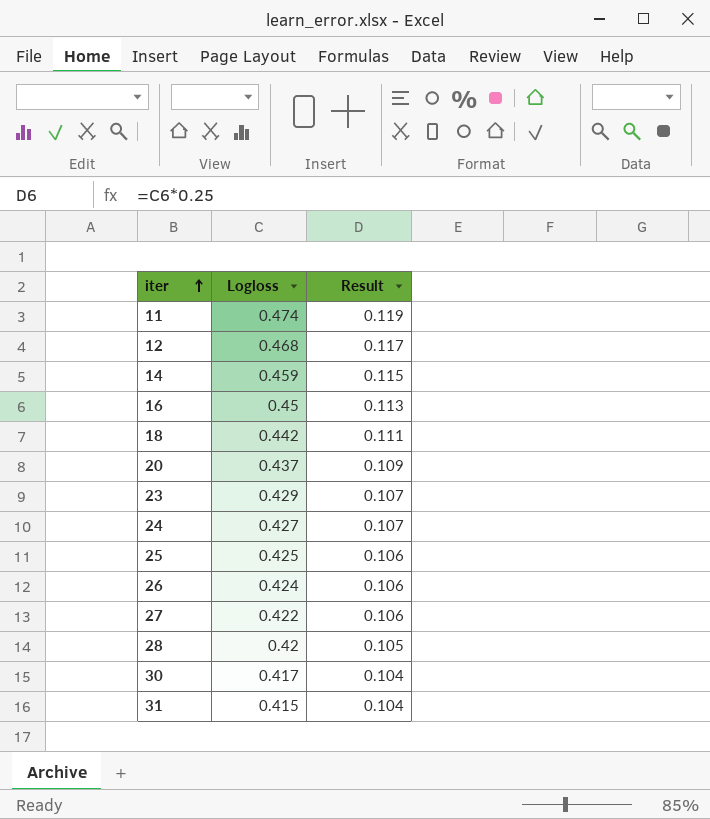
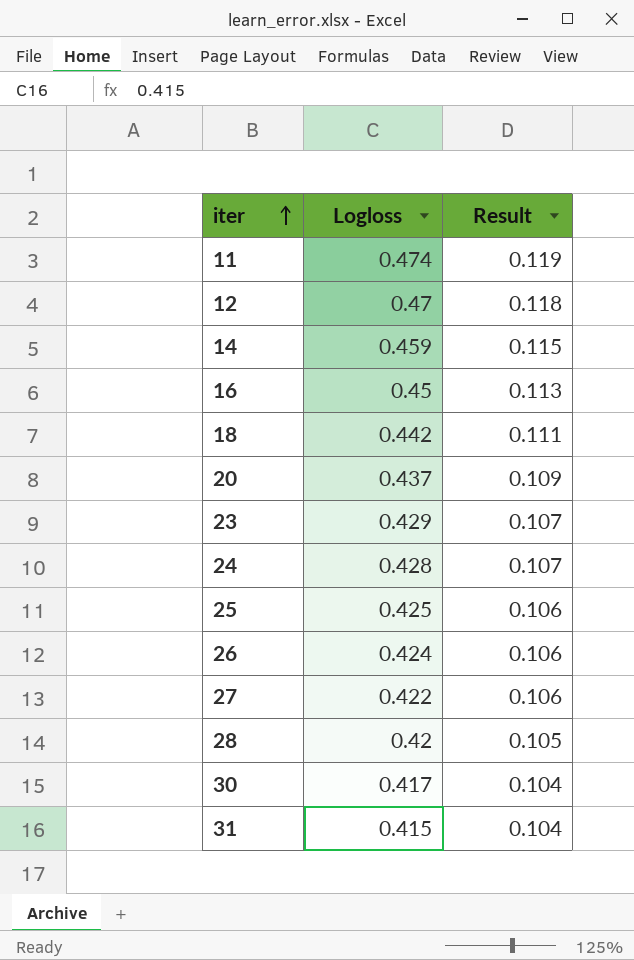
12 | Logloss: 0.468 -> 0.47
12 | Result: 0.117 -> 0.118
24 | Logloss: 0.427 -> 0.428

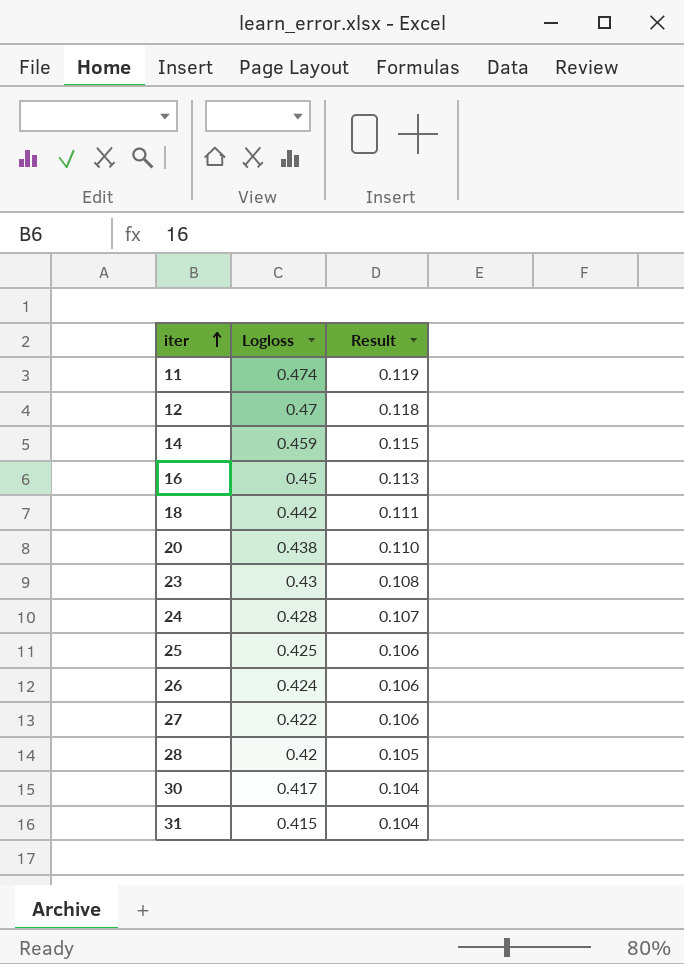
20 | Logloss: 0.437 -> 0.438
20 | Result: 0.109 -> 0.110
23 | Logloss: 0.429 -> 0.43
23 | Result: 0.107 -> 0.108

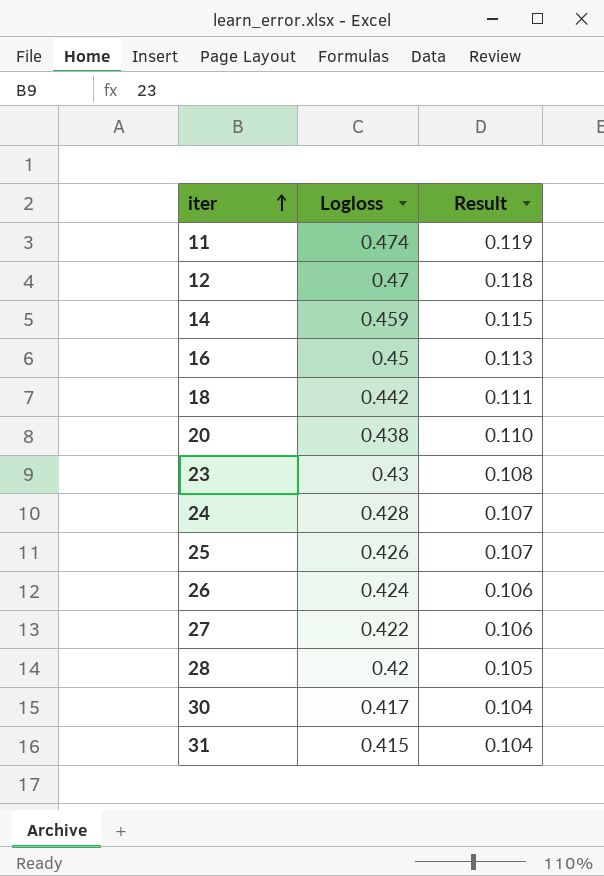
25 | Logloss: 0.425 -> 0.426
25 | Result: 0.106 -> 0.107

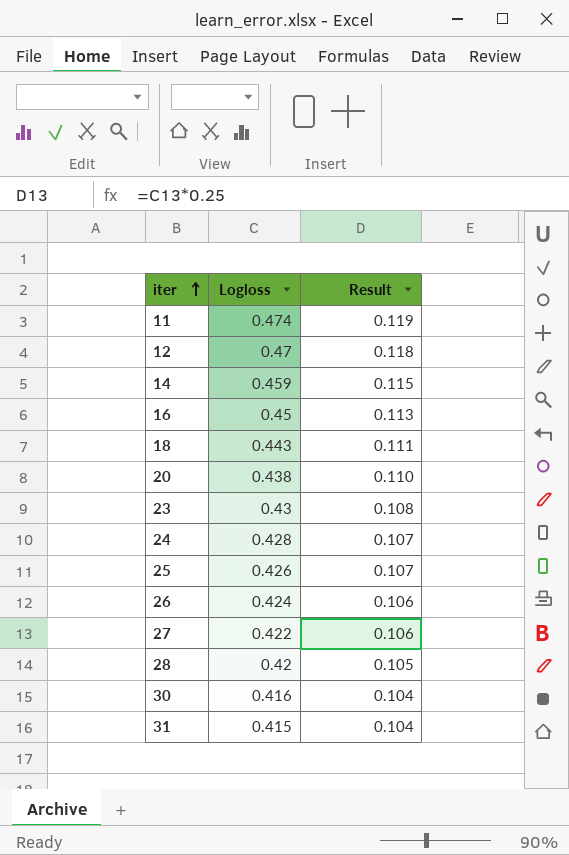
18 | Logloss: 0.442 -> 0.443
30 | Logloss: 0.417 -> 0.416

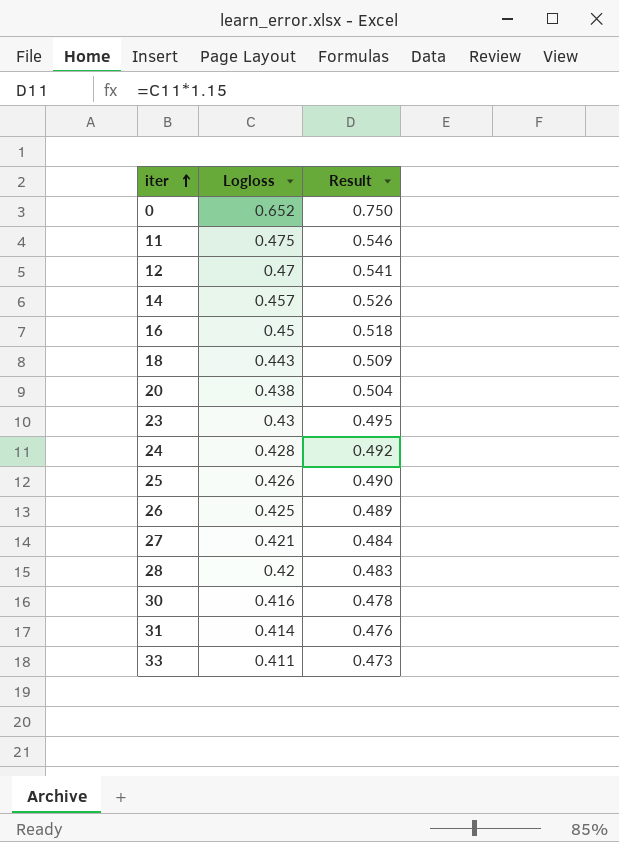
column Result | formula: [Logloss] * 0.25 -> [Logloss] * 1.15
row 0: none -> 0.652 | 0.750
11 | Logloss: 0.474 -> 0.475
14 | Logloss: 0.459 -> 0.457
26 | Logloss: 0.424 -> 0.425
27 | Logloss: 0.422 -> 0.421
31 | Logloss: 0.415 -> 0.414
row 33: none -> 0.411 | 0.473

